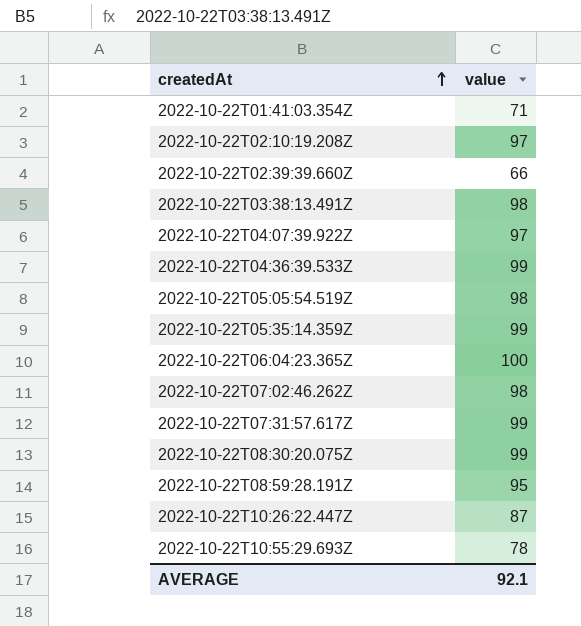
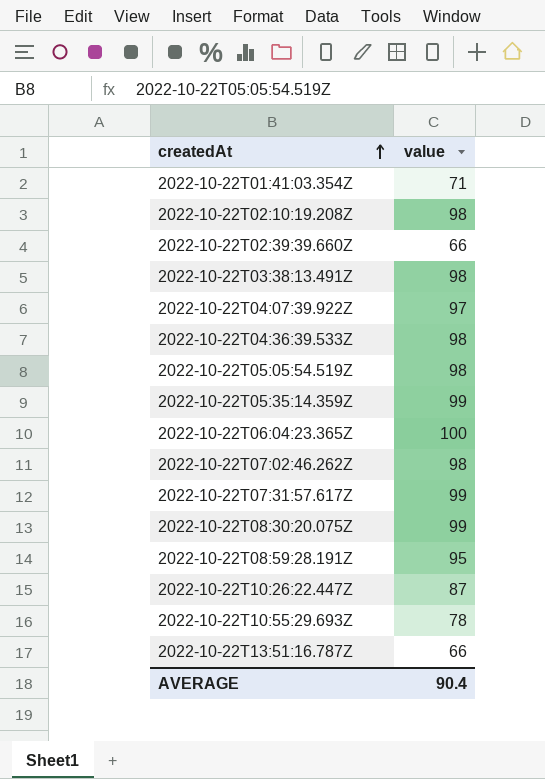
2022-10-22T02:10:19.208Z | value: 97 -> 98
2022-10-22T04:36:39.533Z | value: 99 -> 98
row 2022-10-22T13:51:16.787Z: none -> 66
AVERAGE | value: 92.1 -> 90.4

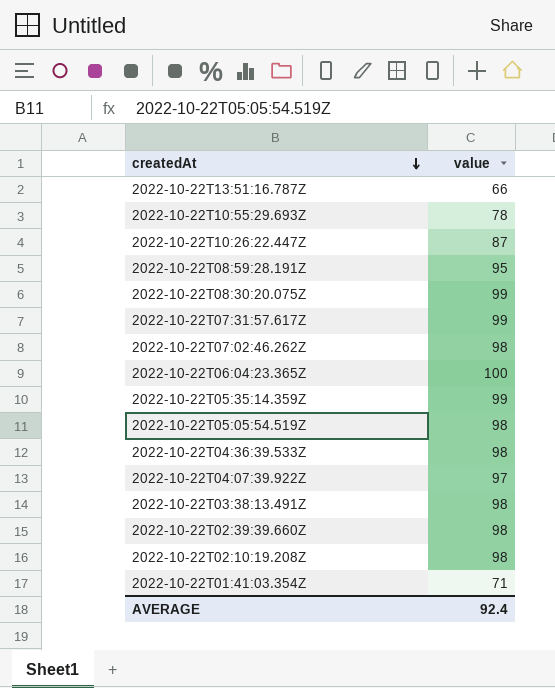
row order: createdAt ascending -> createdAt descending
2022-10-22T02:39:39.660Z | value: 66 -> 98
AVERAGE | value: 90.4 -> 92.4

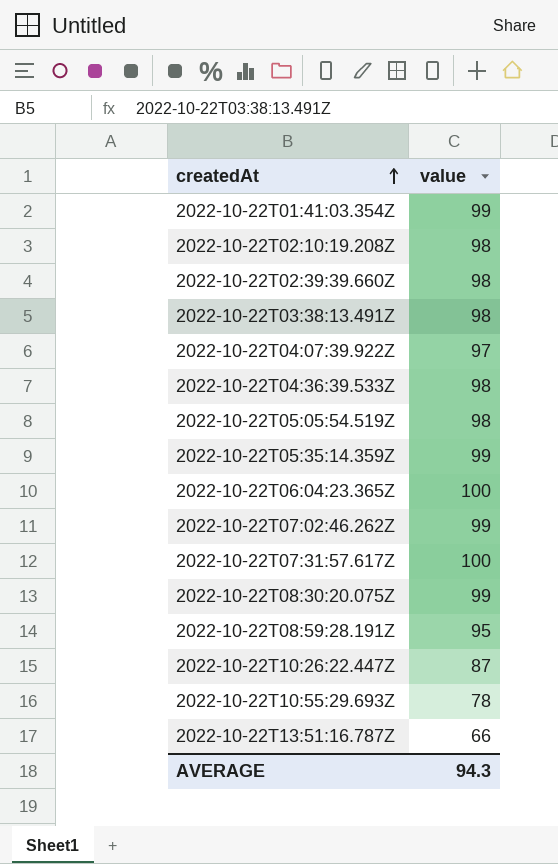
row order: createdAt descending -> createdAt ascending
2022-10-22T01:41:03.354Z | value: 71 -> 99
2022-10-22T07:02:46.262Z | value: 98 -> 99
2022-10-22T07:31:57.617Z | value: 99 -> 100
AVERAGE | value: 92.4 -> 94.3

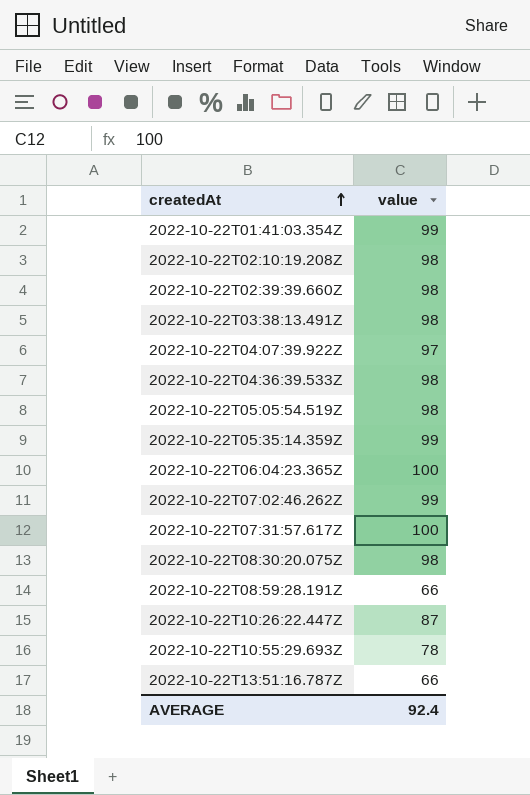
2022-10-22T08:30:20.075Z | value: 99 -> 98
2022-10-22T08:59:28.191Z | value: 95 -> 66
AVERAGE | value: 94.3 -> 92.4

